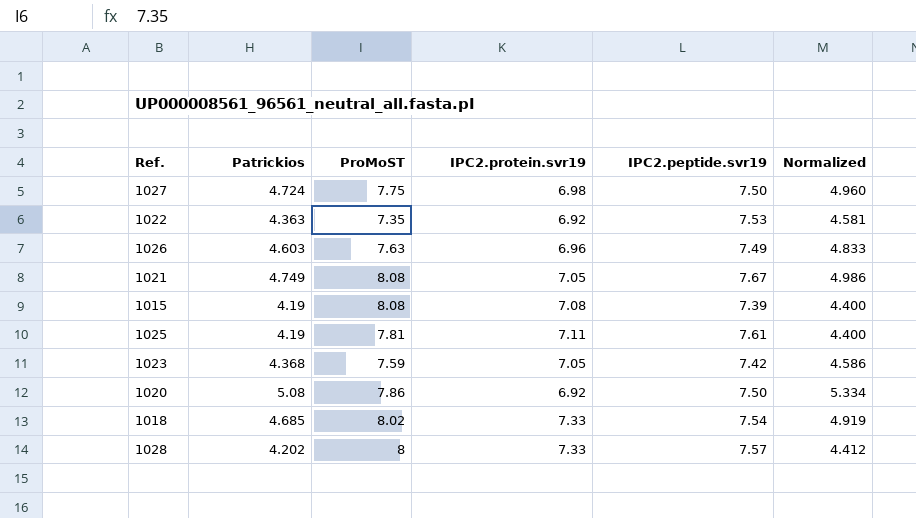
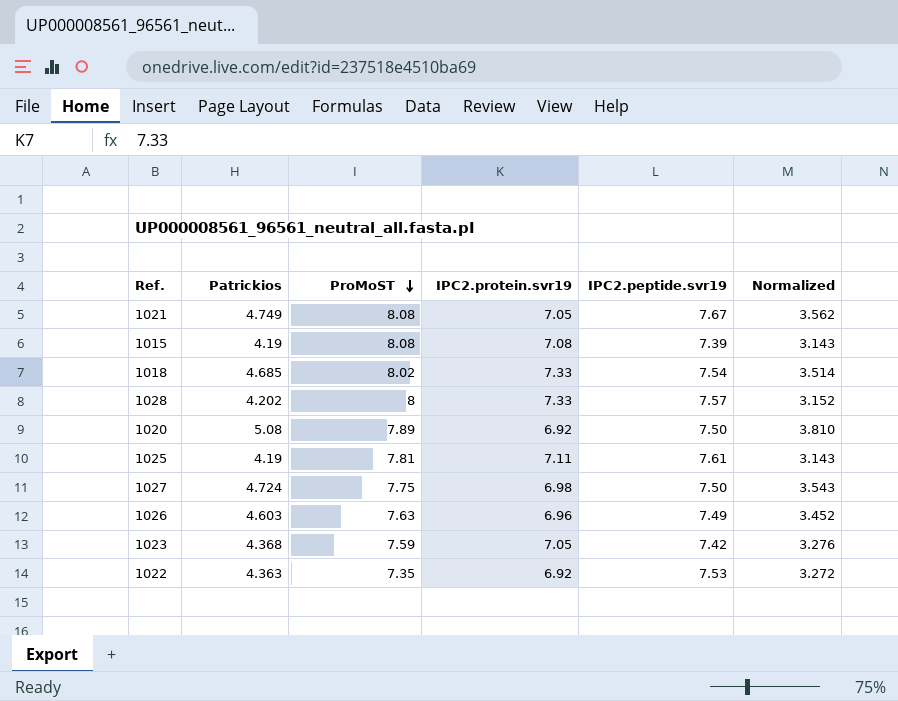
row order: none -> ProMoST descending
column Normalized | formula: [Patrickios] * 1.05 -> [Patrickios] * 0.75
1020 | ProMoST: 7.86 -> 7.89

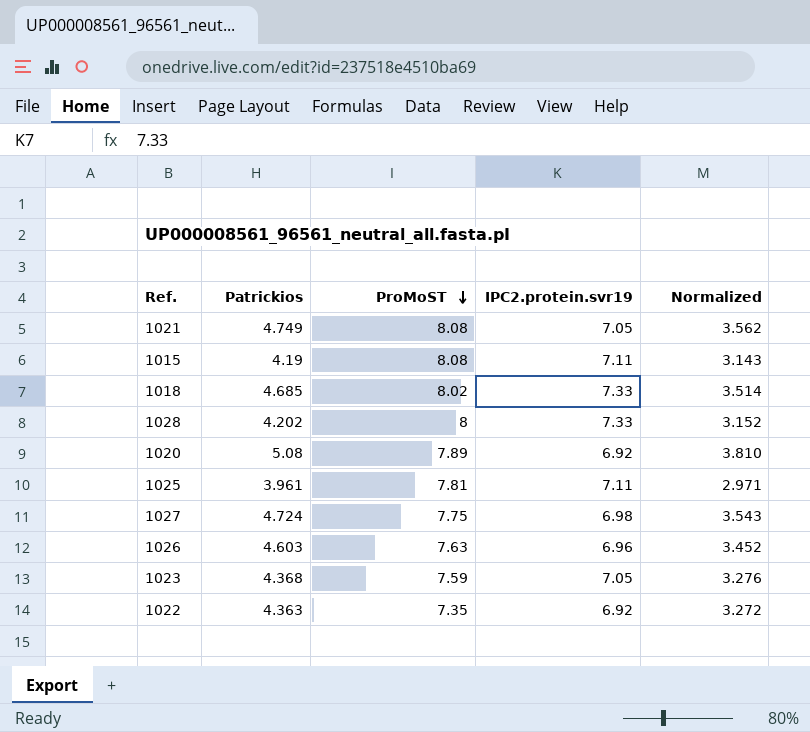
column IPC2.peptide.svr19 | position: 5 -> none
1015 | IPC2.protein.svr19: 7.08 -> 7.11
1025 | Patrickios: 4.19 -> 3.961
1025 | Normalized: 3.143 -> 2.971

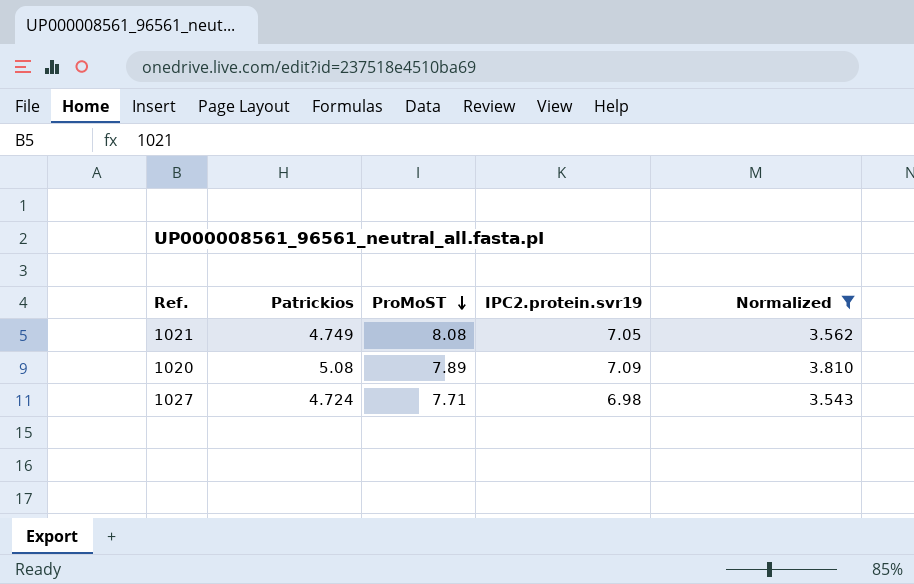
filter: none -> Normalized >= 3.543
1020 | IPC2.protein.svr19: 6.92 -> 7.09
1027 | ProMoST: 7.75 -> 7.71

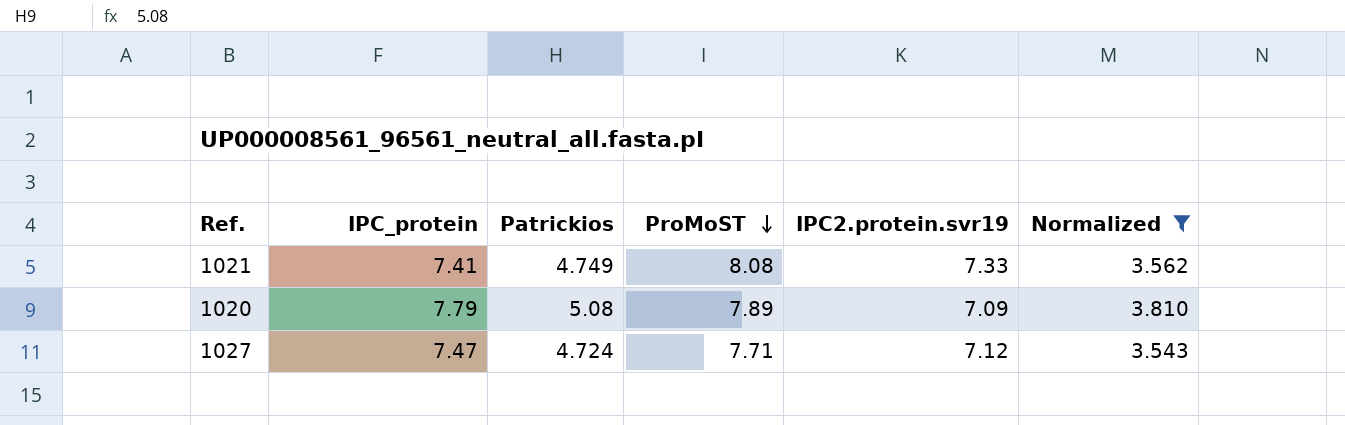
column IPC_protein | position: none -> 2
1021 | IPC2.protein.svr19: 7.05 -> 7.33
1027 | IPC2.protein.svr19: 6.98 -> 7.12

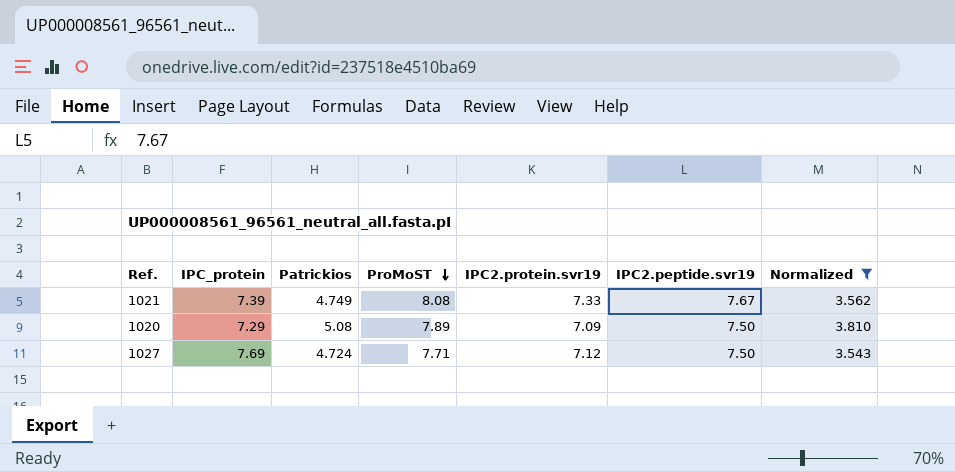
column IPC2.peptide.svr19 | position: none -> 6
1021 | IPC_protein: 7.41 -> 7.39
1020 | IPC_protein: 7.79 -> 7.29
1027 | IPC_protein: 7.47 -> 7.69

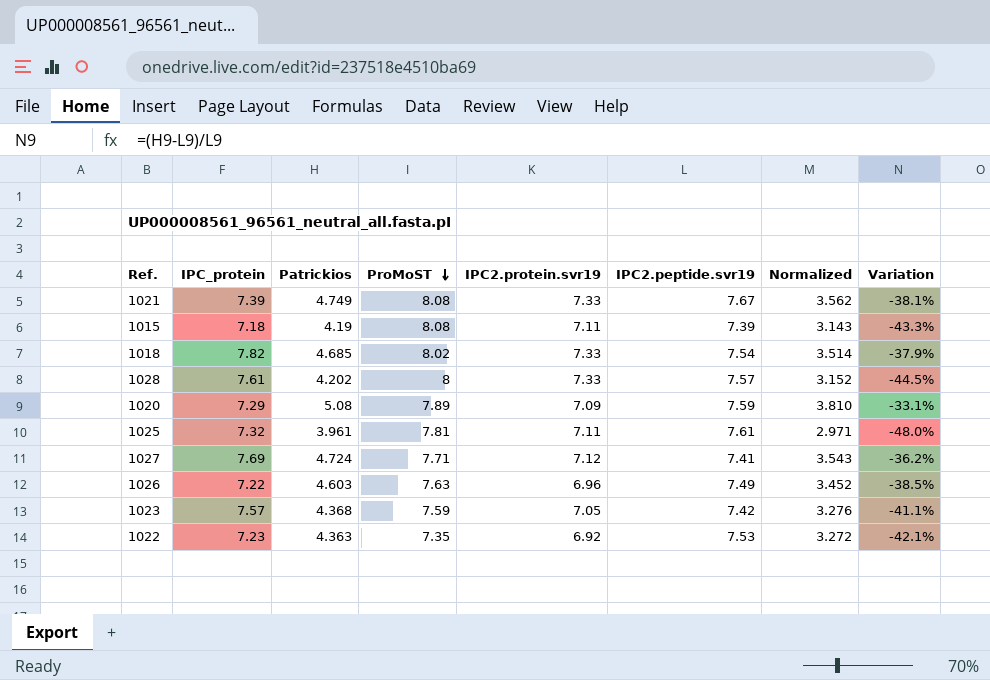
filter: Normalized >= 3.543 -> none
column Variation | formula: none -> ([Patrickios] - [IPC2.peptide.svr19]) / [IPC2.peptide.svr19]
1020 | IPC2.peptide.svr19: 7.50 -> 7.59
1027 | IPC2.peptide.svr19: 7.50 -> 7.41

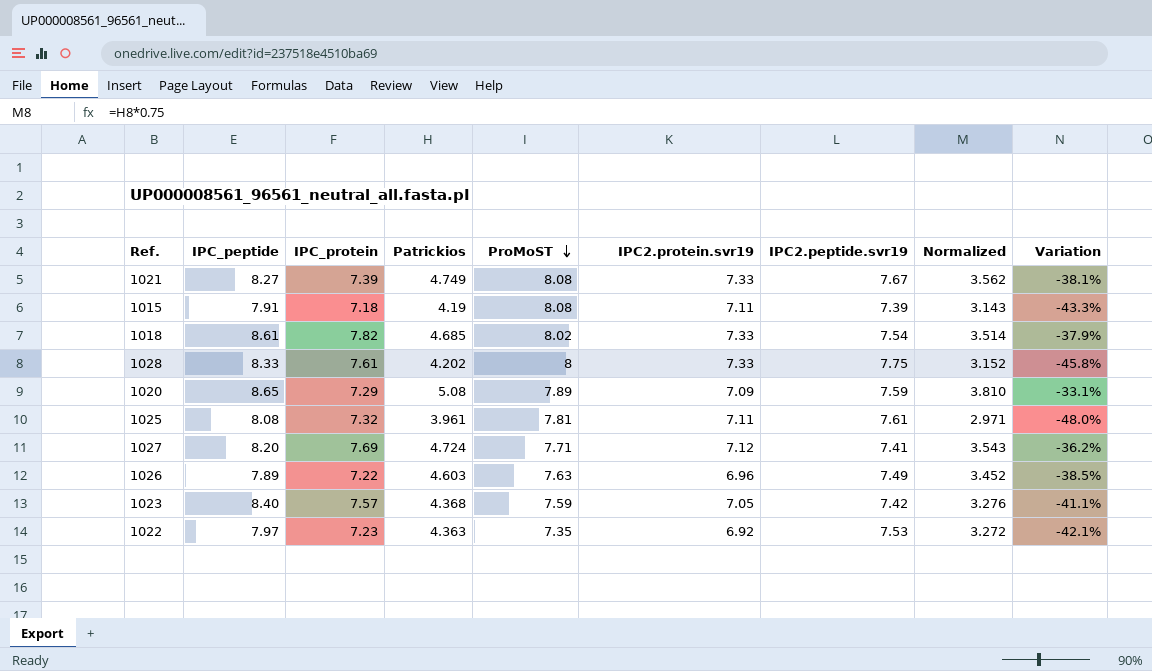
column IPC_peptide | position: none -> 2
1028 | IPC2.peptide.svr19: 7.57 -> 7.75
1028 | Variation: -44.5% -> -45.8%

